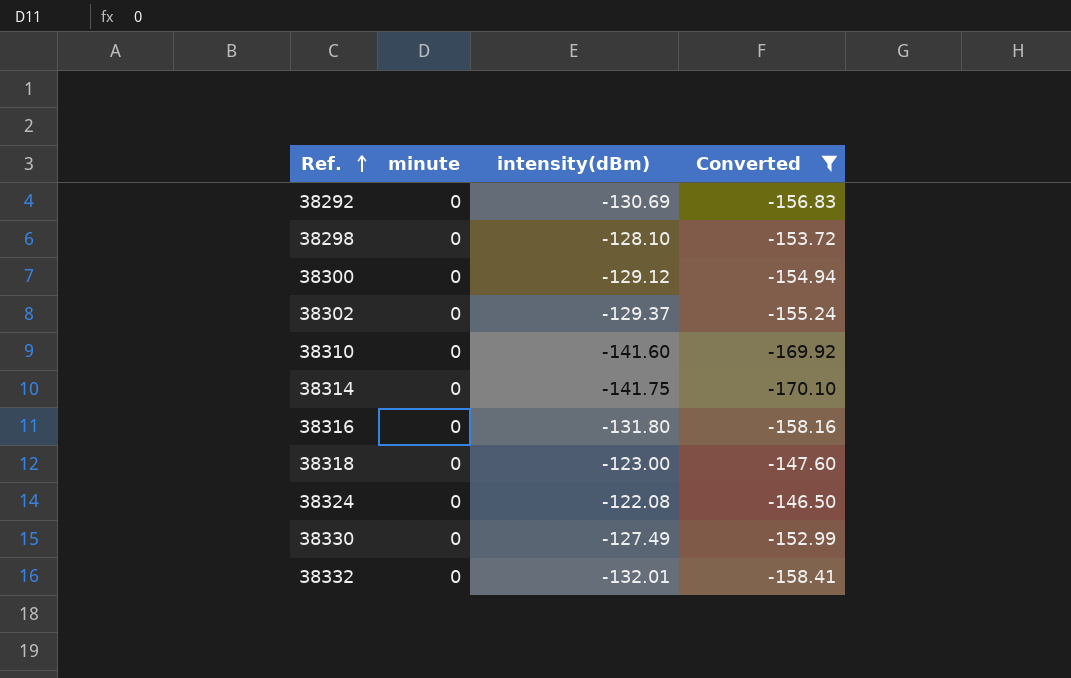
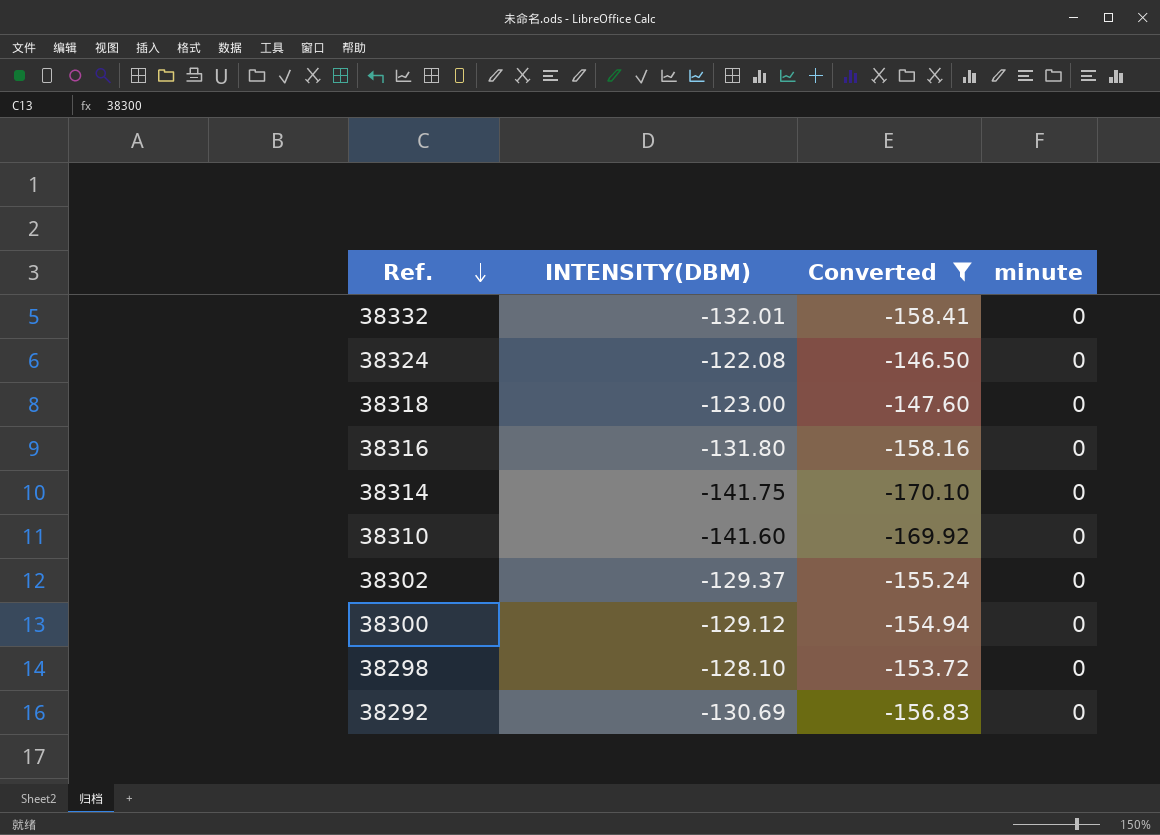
row order: Ref. ascending -> Ref. descending
column name: intensity(dBm) -> INTENSITY(DBM)
column minute | position: 2 -> 4
row 38330: 0 | -127.49 | -152.99 -> none

